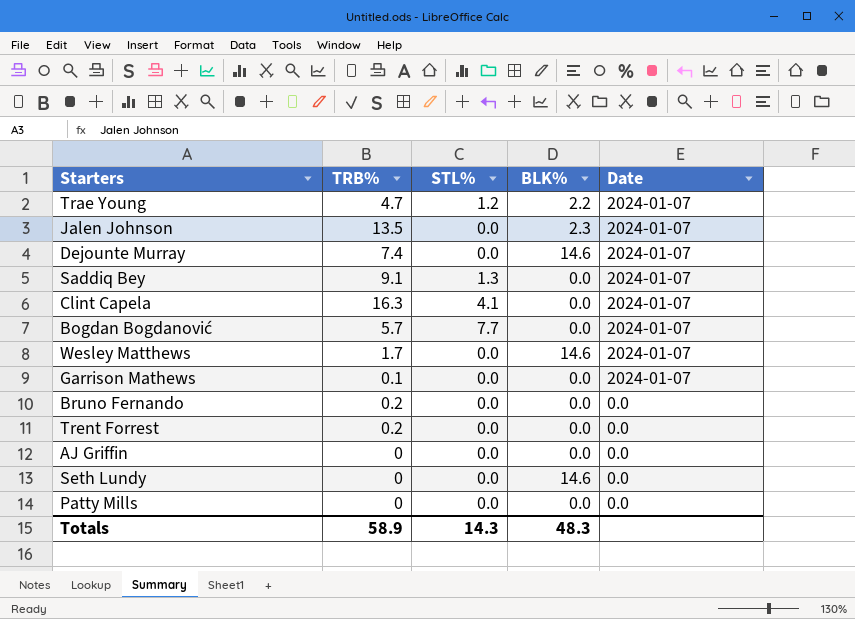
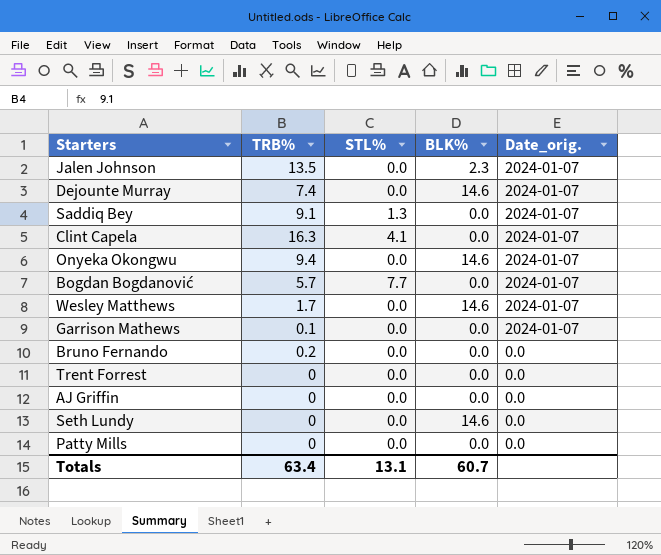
column name: Date -> Date_orig.
row Trae Young: 4.7 | 1.2 | 2.2 | 2024-01-07 -> none
row Onyeka Okongwu: none -> 9.4 | 0.0 | 14.6 | 2024-01-07
Trent Forrest | TRB%: 0.2 -> 0
Totals | TRB%: 58.9 -> 63.4
Totals | STL%: 14.3 -> 13.1
Totals | BLK%: 48.3 -> 60.7

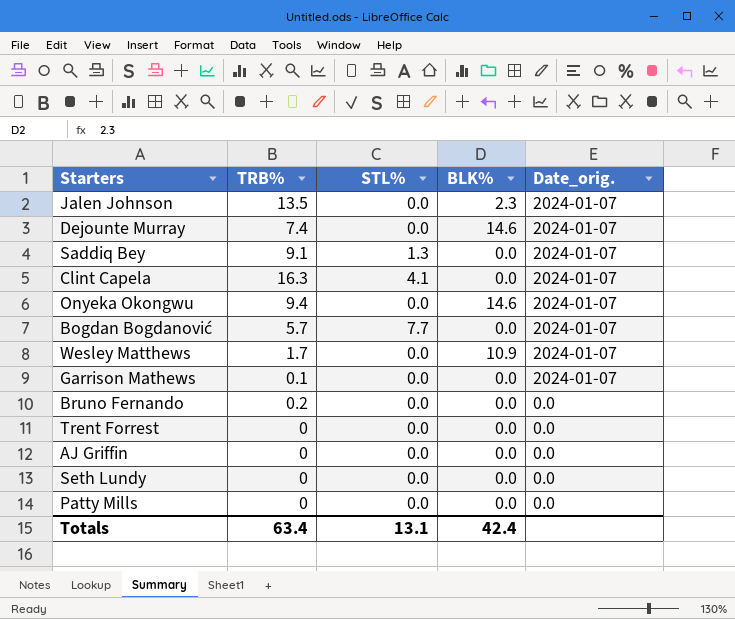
Wesley Matthews | BLK%: 14.6 -> 10.9
Seth Lundy | BLK%: 14.6 -> 0.0
Totals | BLK%: 60.7 -> 42.4

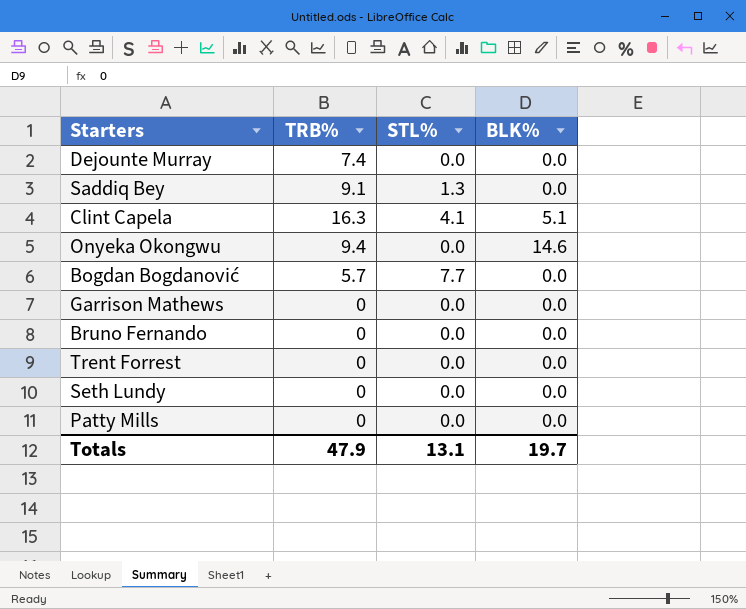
column Date_orig. | position: 5 -> none
row Jalen Johnson: 13.5 | 0.0 | 2.3 | 2024-01-07 -> none
row Wesley Matthews: 1.7 | 0.0 | 10.9 | 2024-01-07 -> none
row AJ Griffin: 0 | 0.0 | 0.0 | 0.0 -> none
Dejounte Murray | BLK%: 14.6 -> 0.0
Clint Capela | BLK%: 0.0 -> 5.1
Garrison Mathews | TRB%: 0.1 -> 0
Bruno Fernando | TRB%: 0.2 -> 0
Totals | TRB%: 63.4 -> 47.9
Totals | BLK%: 42.4 -> 19.7

